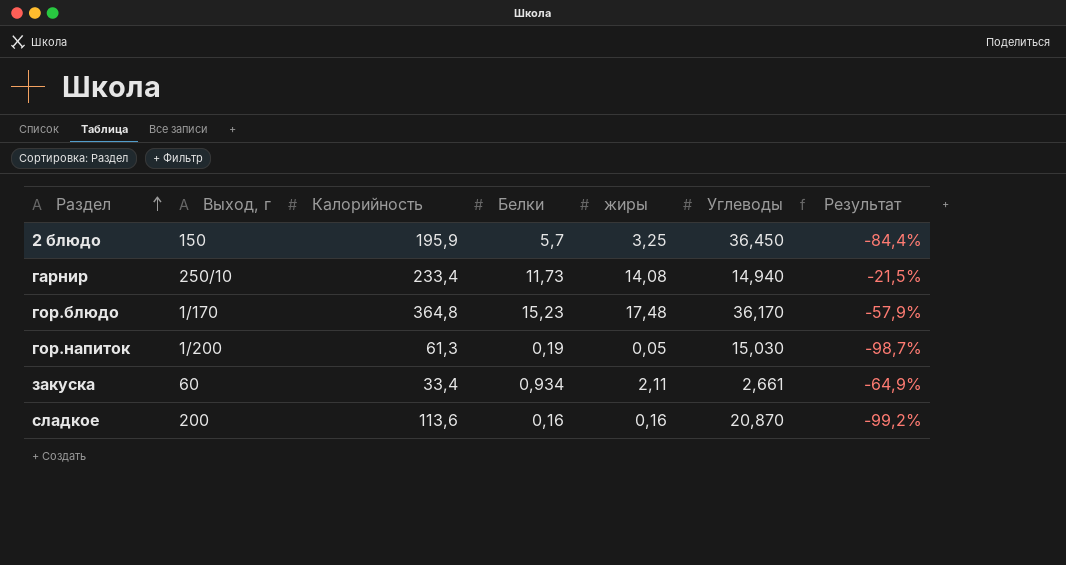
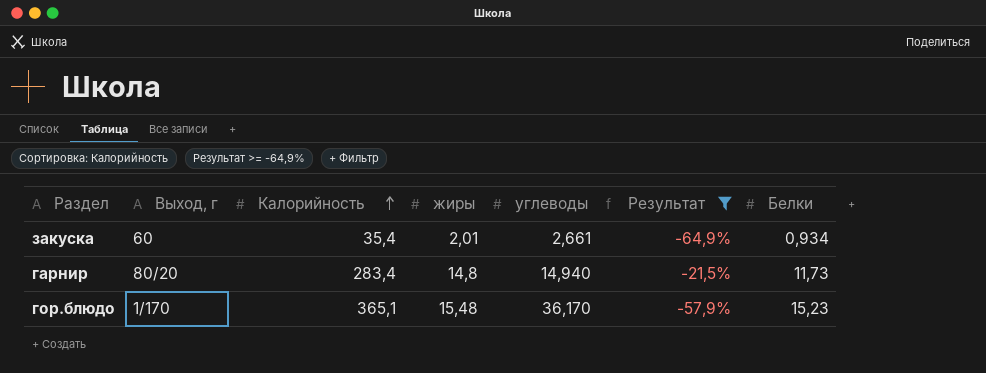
filter: none -> Результат >= -64,9%
row order: Раздел ascending -> Калорийность ascending
column name: Углеводы -> углеводы
column Белки | position: 4 -> 7
закуска | Калорийность: 33,4 -> 35,4
закуска | жиры: 2,11 -> 2,01
гарнир | Выход, г: 250/10 -> 80/20
гарнир | Калорийность: 233,4 -> 283,4
гарнир | жиры: 14,08 -> 14,8
гор.блюдо | Калорийность: 364,8 -> 365,1
гор.блюдо | жиры: 17,48 -> 15,48

